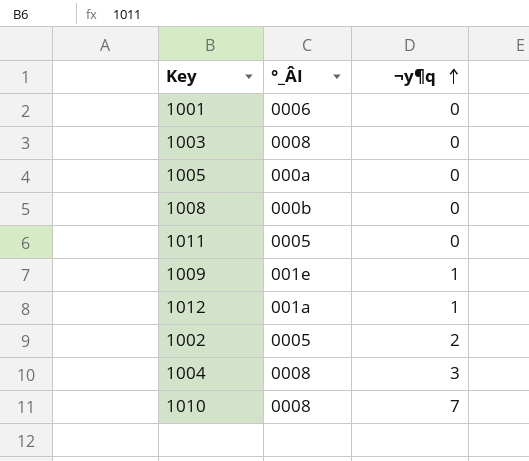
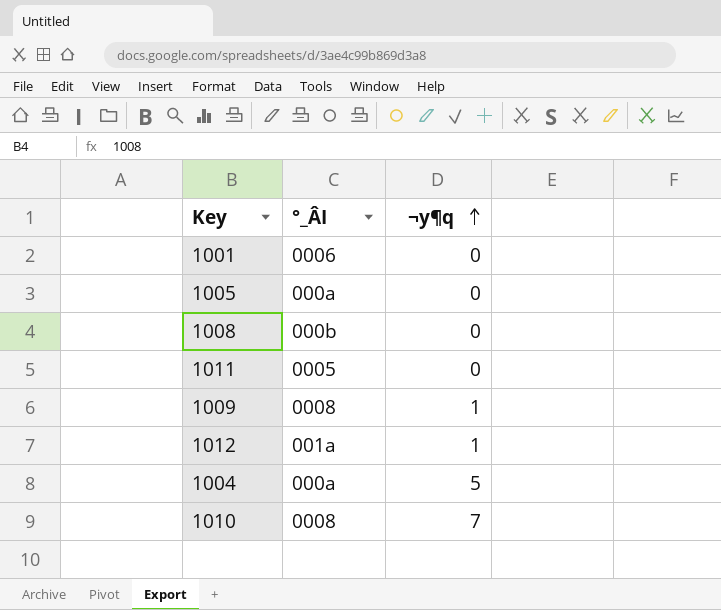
row 1003: 0008 | 0 -> none
row 1002: 0005 | 2 -> none
1009 | °_ÂI: 001e -> 0008
1004 | °_ÂI: 0008 -> 000a
1004 | ¬y¶q: 3 -> 5

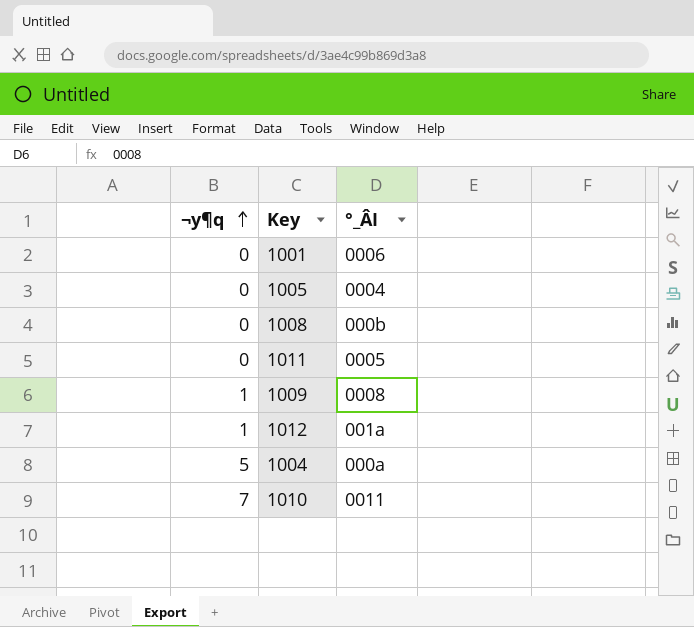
column ¬y¶q | position: 3 -> 1
1005 | °_ÂI: 000a -> 0004
1010 | °_ÂI: 0008 -> 0011

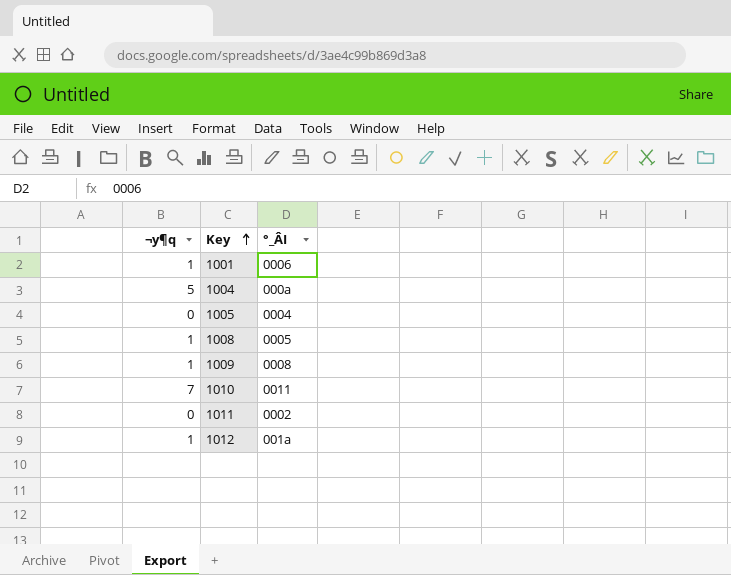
row order: ¬y¶q ascending -> Key ascending
1001 | ¬y¶q: 0 -> 1
1008 | ¬y¶q: 0 -> 1
1008 | °_ÂI: 000b -> 0005
1011 | °_ÂI: 0005 -> 0002

